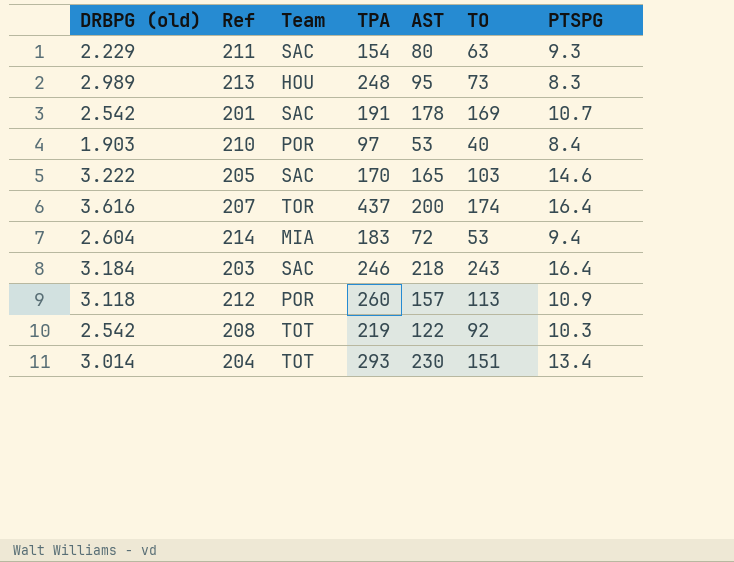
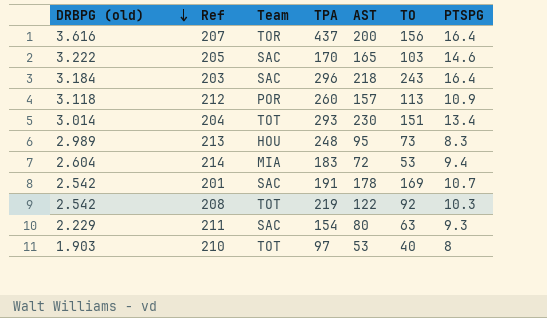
row order: none -> DRBPG (old) descending
207 | TO: 174 -> 156
203 | TPA: 246 -> 296
210 | Team: POR -> TOT
210 | PTSPG: 8.4 -> 8

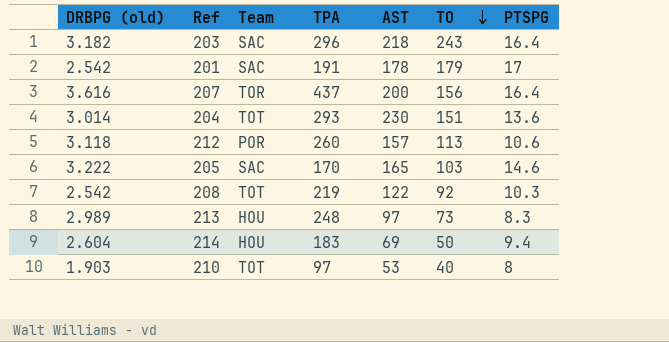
row order: DRBPG (old) descending -> TO descending
row 211: 2.229 | SAC | 154 | 80 | 63 | 9.3 -> none
203 | DRBPG (old): 3.184 -> 3.182
201 | TO: 169 -> 179
201 | PTSPG: 10.7 -> 17
204 | PTSPG: 13.4 -> 13.6
212 | PTSPG: 10.9 -> 10.6
213 | AST: 95 -> 97
214 | Team: MIA -> HOU
214 | AST: 72 -> 69
214 | TO: 53 -> 50

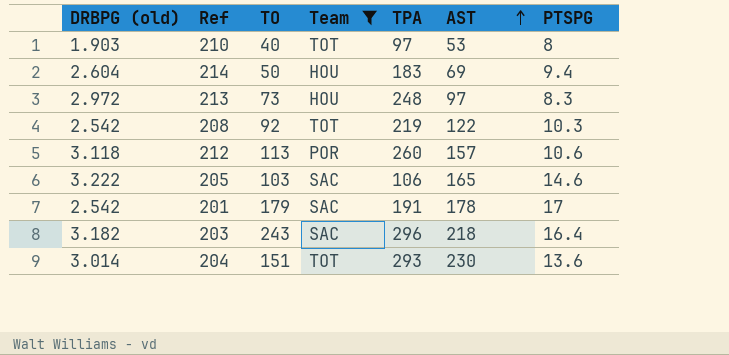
filter: none -> Team != TOR
row order: TO descending -> AST ascending
column TO | position: 6 -> 3
213 | DRBPG (old): 2.989 -> 2.972
205 | TPA: 170 -> 106

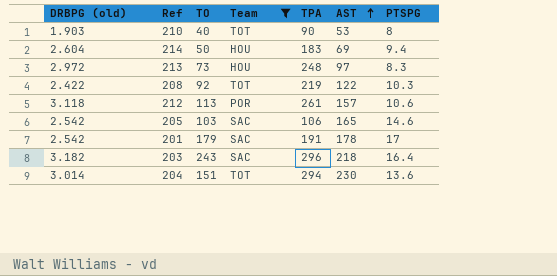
210 | TPA: 97 -> 90
208 | DRBPG (old): 2.542 -> 2.422
212 | TPA: 260 -> 261
205 | DRBPG (old): 3.222 -> 2.542
204 | TPA: 293 -> 294

